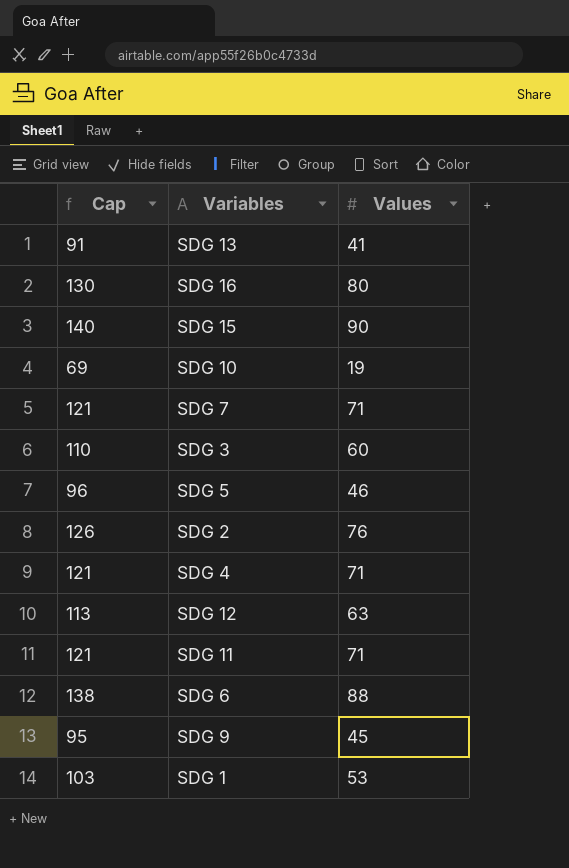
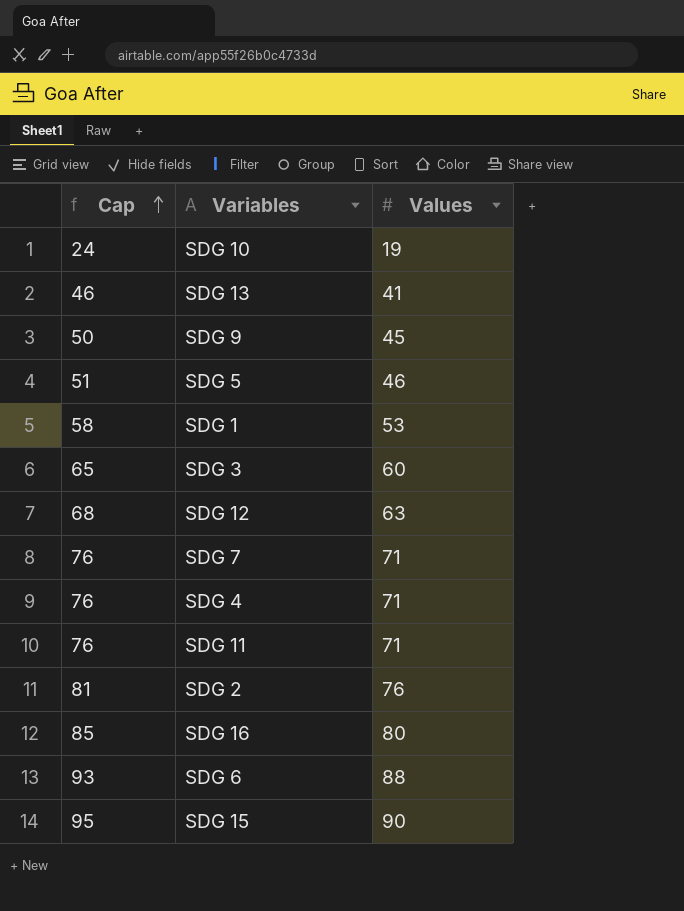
row order: none -> Cap ascending
column Cap | formula: [Values] + 50 -> [Values] + 5

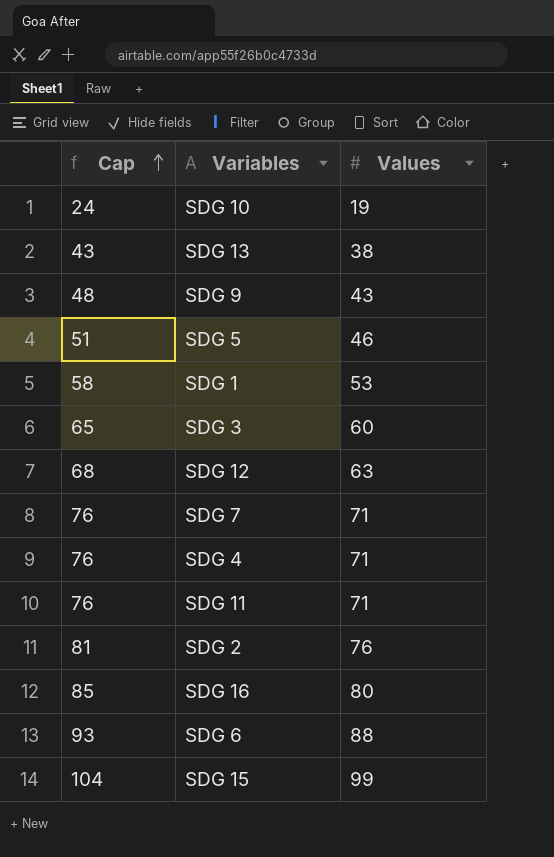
SDG 13 | Cap: 46 -> 43
SDG 13 | Values: 41 -> 38
SDG 9 | Cap: 50 -> 48
SDG 9 | Values: 45 -> 43
SDG 15 | Cap: 95 -> 104
SDG 15 | Values: 90 -> 99

